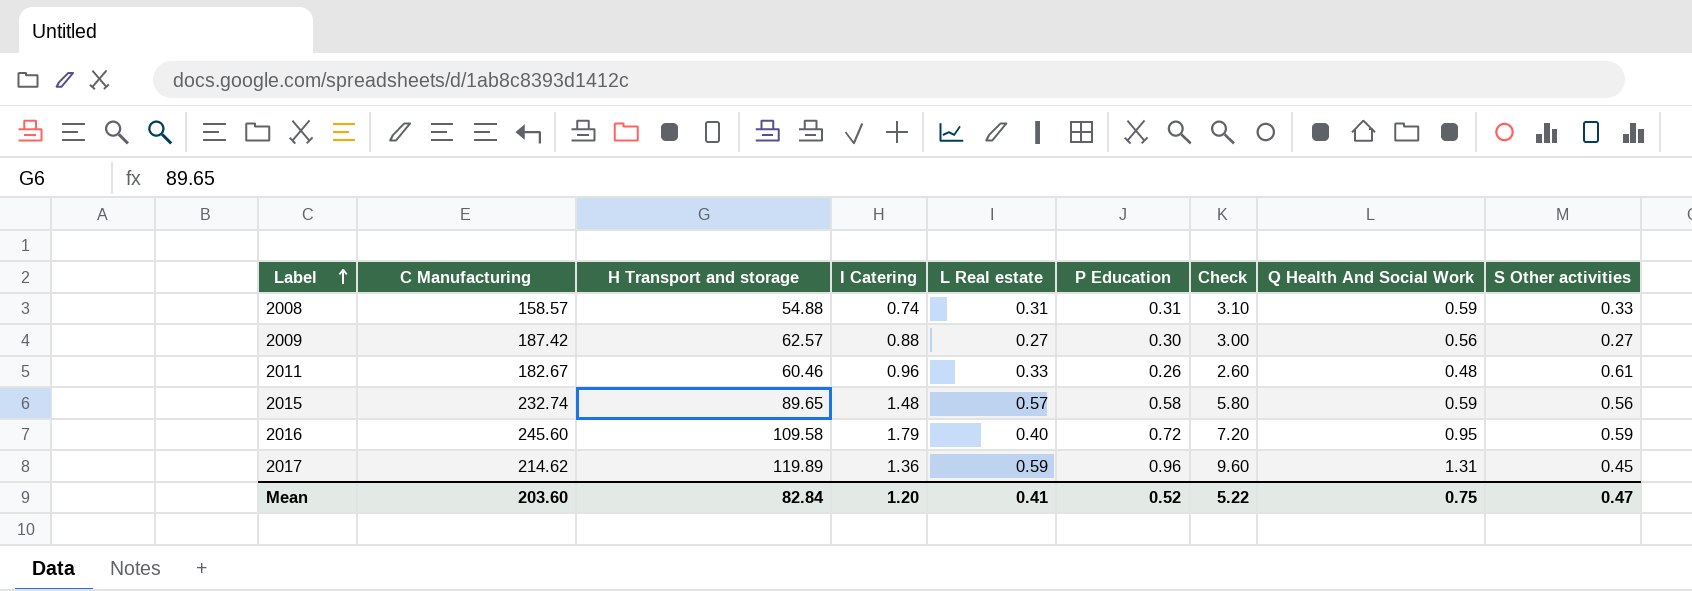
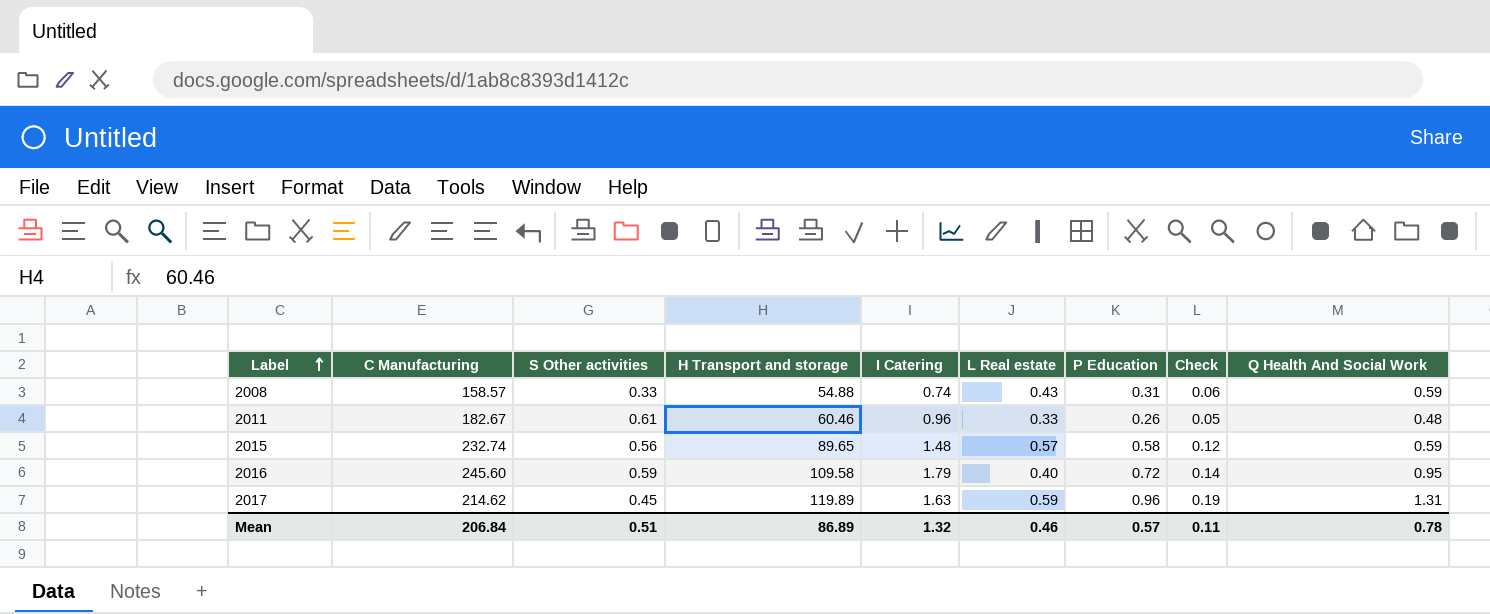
column S Other activities | position: 9 -> 3
column Check | formula: [P Education] * 10 -> [P Education] * 0.2
row 2009: 187.42 | 62.57 | 0.88 | 0.27 | 0.30 | 3.00 | 0.56 | 0.27 -> none
2008 | L Real estate: 0.31 -> 0.43
2017 | I Catering: 1.36 -> 1.63
Mean | C Manufacturing: 203.60 -> 206.84
Mean | S Other activities: 0.47 -> 0.51
Mean | H Transport and storage: 82.84 -> 86.89
Mean | I Catering: 1.20 -> 1.32
Mean | L Real estate: 0.41 -> 0.46
Mean | P Education: 0.52 -> 0.57
Mean | Check: 5.22 -> 0.11
Mean | Q Health And Social Work: 0.75 -> 0.78

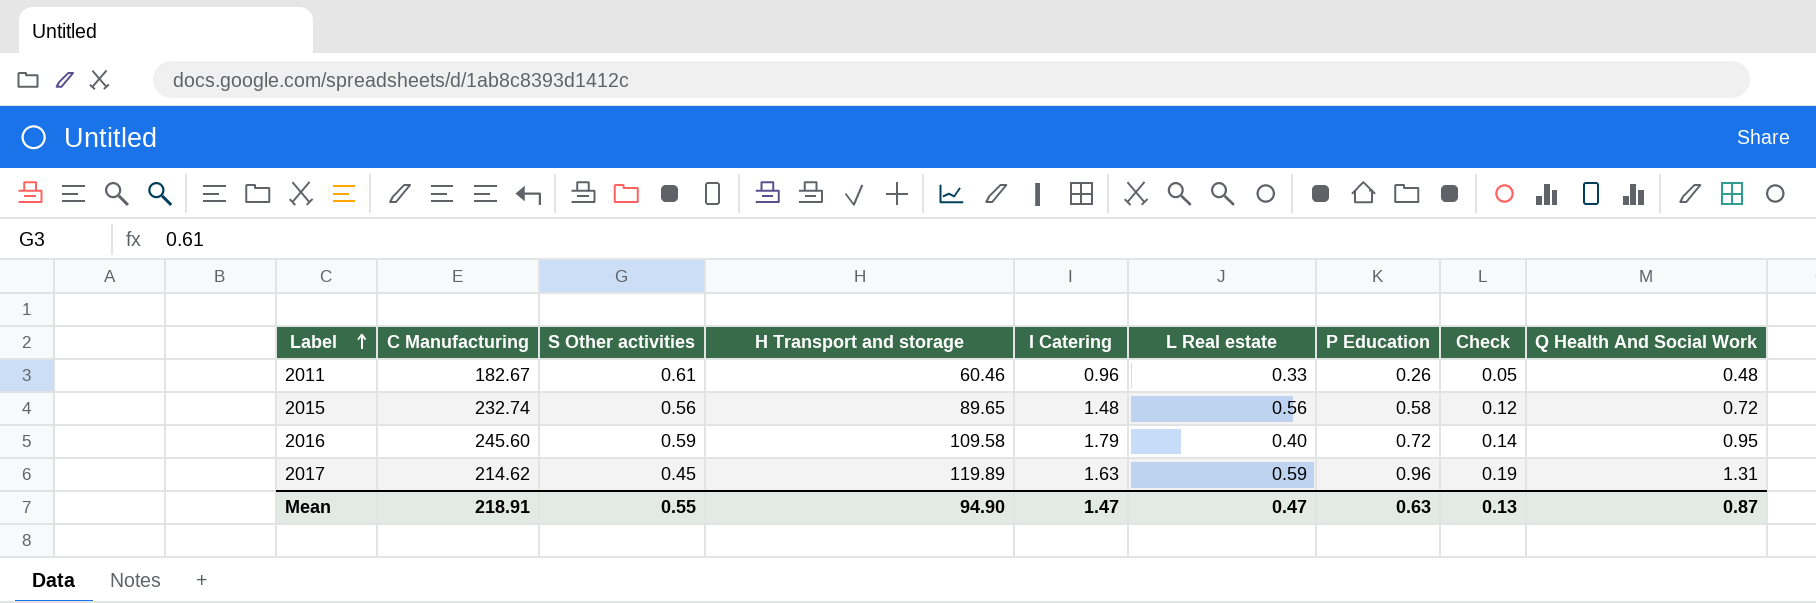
row 2008: 158.57 | 0.33 | 54.88 | 0.74 | 0.43 | 0.31 | 0.06 | 0.59 -> none
2015 | L Real estate: 0.57 -> 0.56
2015 | Q Health And Social Work: 0.59 -> 0.72
Mean | C Manufacturing: 206.84 -> 218.91
Mean | S Other activities: 0.51 -> 0.55
Mean | H Transport and storage: 86.89 -> 94.90
Mean | I Catering: 1.32 -> 1.47
Mean | L Real estate: 0.46 -> 0.47
Mean | P Education: 0.57 -> 0.63
Mean | Check: 0.11 -> 0.13
Mean | Q Health And Social Work: 0.78 -> 0.87

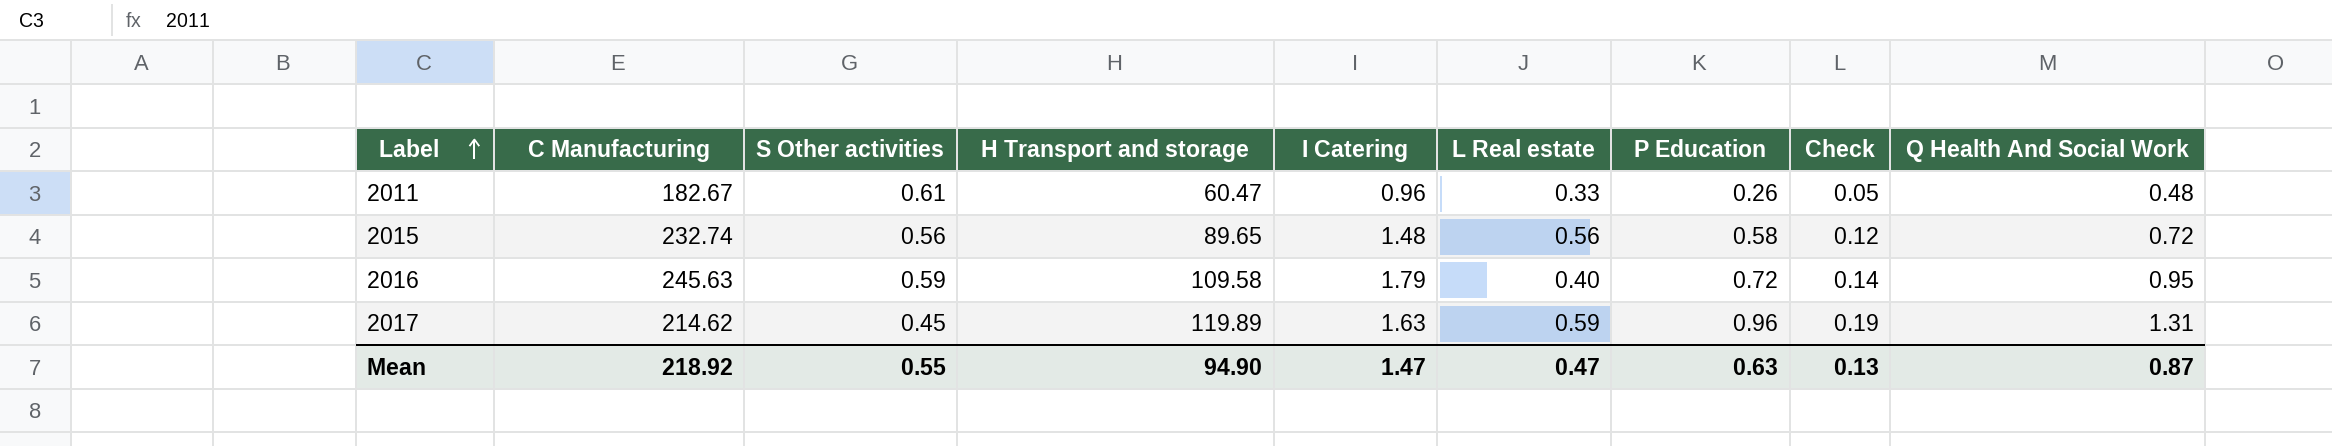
2011 | H Transport and storage: 60.46 -> 60.47
2016 | C Manufacturing: 245.60 -> 245.63
Mean | C Manufacturing: 218.91 -> 218.92

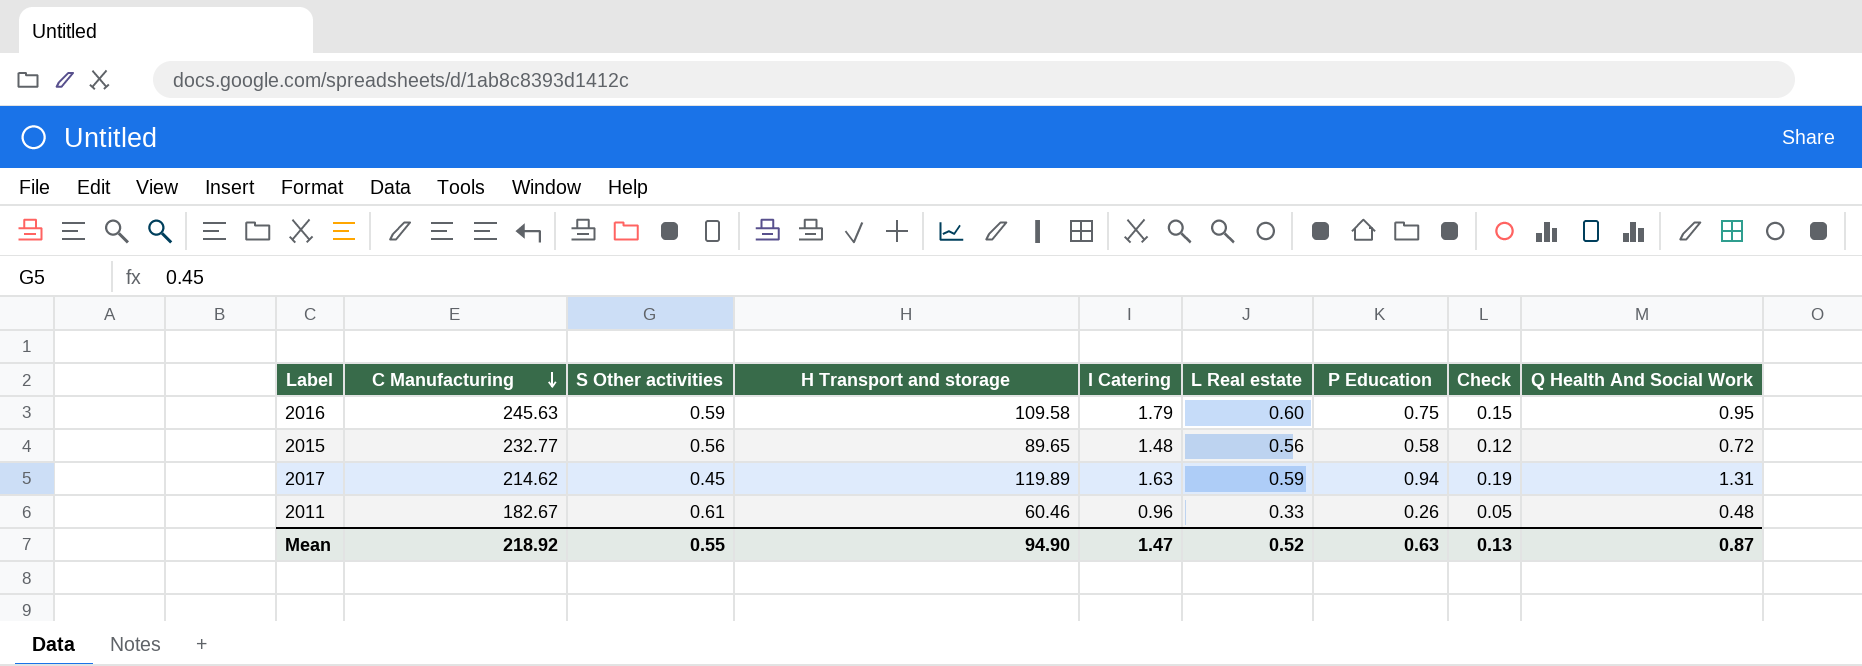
row order: Label ascending -> C Manufacturing descending
2016 | L Real estate: 0.40 -> 0.60
2016 | P Education: 0.72 -> 0.75
2016 | Check: 0.14 -> 0.15
2015 | C Manufacturing: 232.74 -> 232.77
2017 | P Education: 0.96 -> 0.94
2011 | H Transport and storage: 60.47 -> 60.46
Mean | L Real estate: 0.47 -> 0.52

